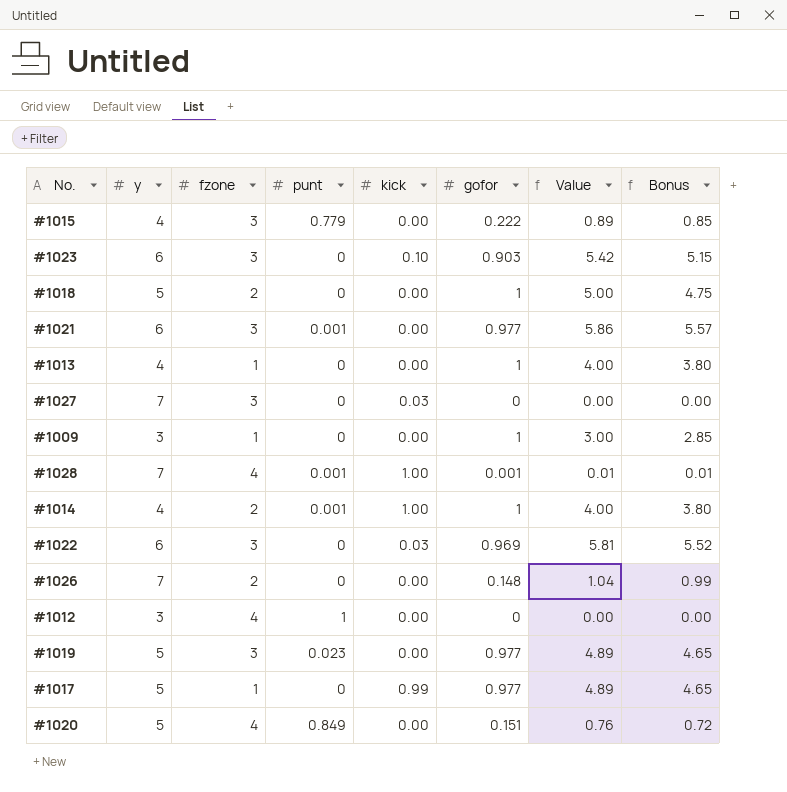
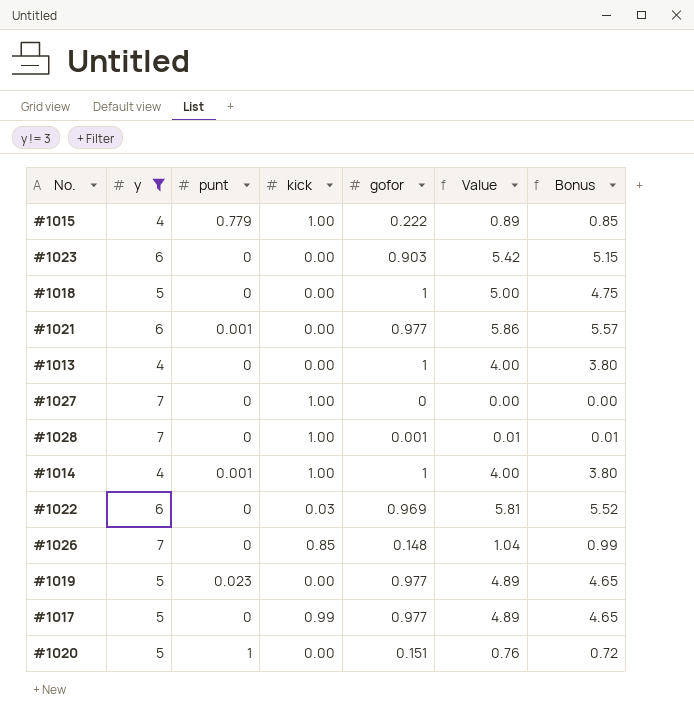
filter: none -> y != 3
column fzone | position: 3 -> none
#1015 | kick: 0.00 -> 1.00
#1023 | kick: 0.10 -> 0.00
#1027 | kick: 0.03 -> 1.00
#1028 | punt: 0.001 -> 0
#1026 | kick: 0.00 -> 0.85
#1020 | punt: 0.849 -> 1

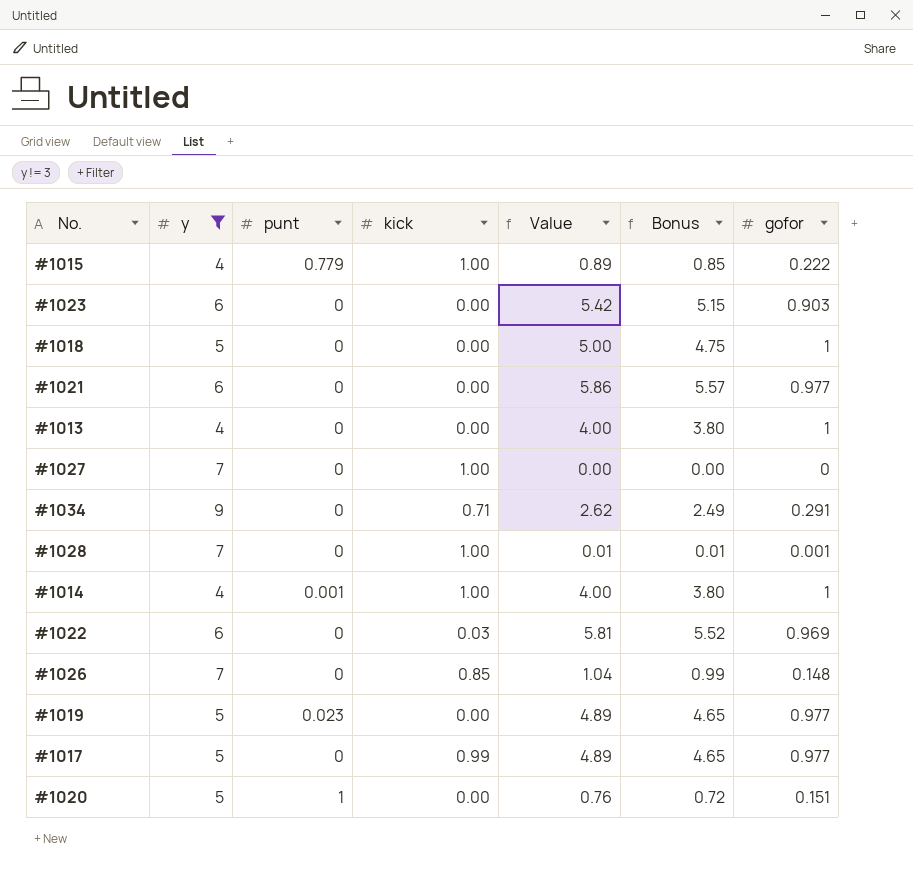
column gofor | position: 5 -> 7
#1021 | punt: 0.001 -> 0
row #1034: none -> 9 | 0 | 0.71 | 2.62 | 2.49 | 0.291

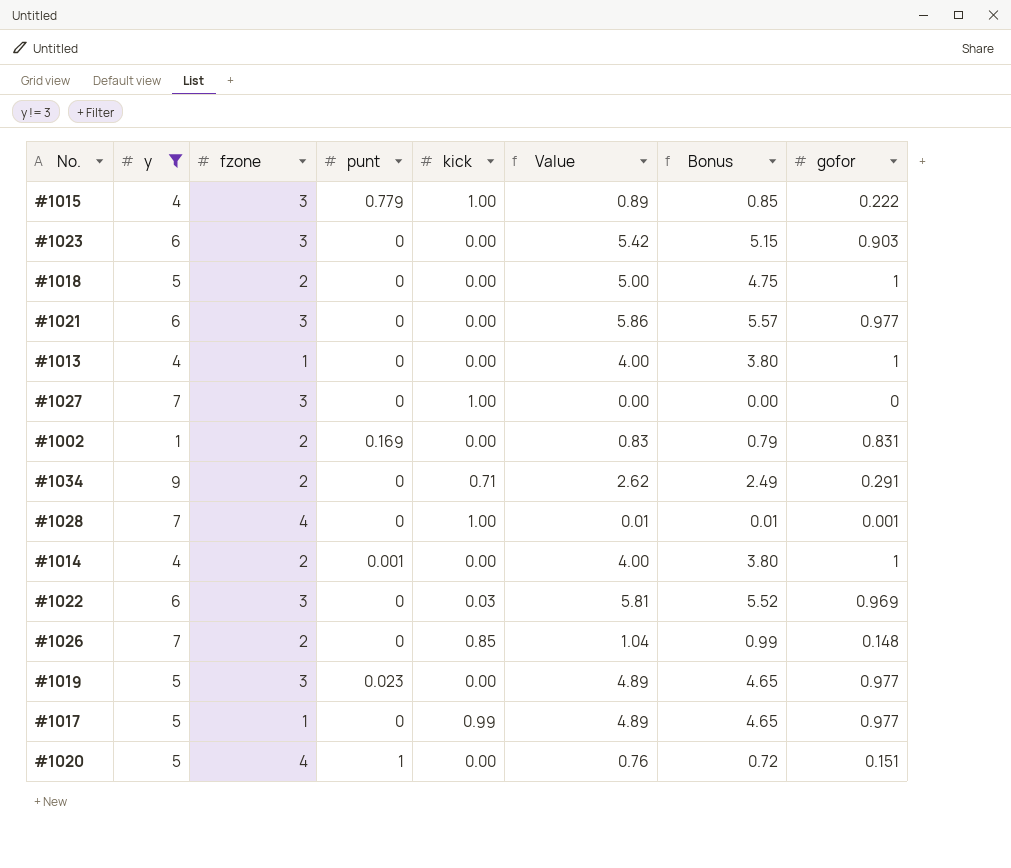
column fzone | position: none -> 3
row #1002: none -> 1 | 2 | 0.169 | 0.00 | 0.83 | 0.79 | 0.831
#1014 | kick: 1.00 -> 0.00

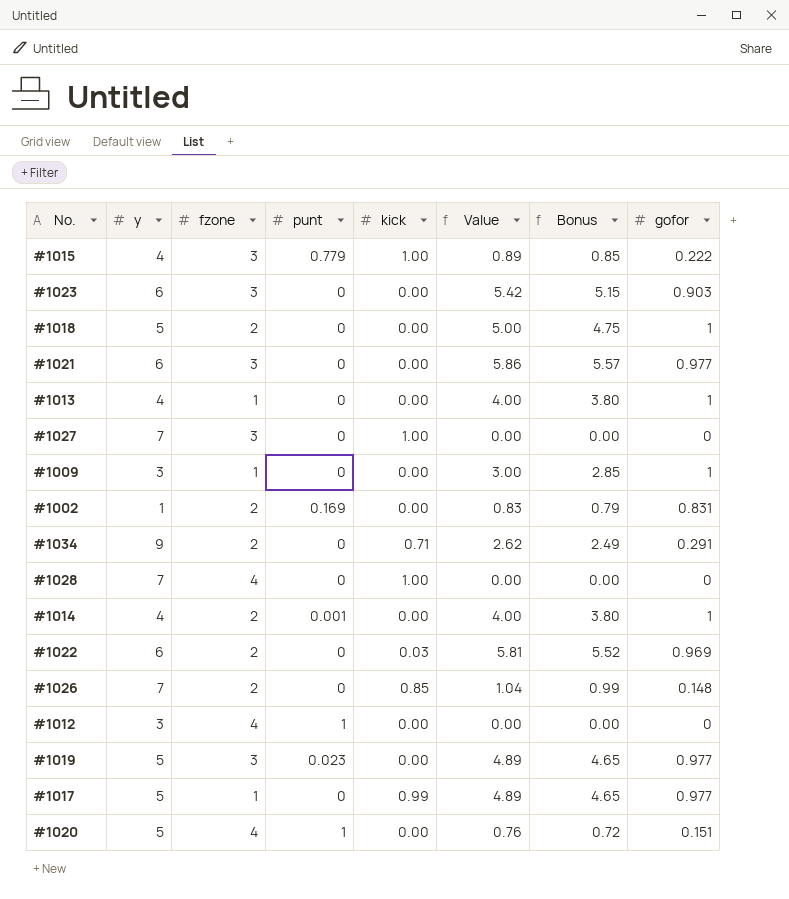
filter: y != 3 -> none
#1028 | Value: 0.01 -> 0.00
#1028 | Bonus: 0.01 -> 0.00
#1028 | gofor: 0.001 -> 0
#1022 | fzone: 3 -> 2

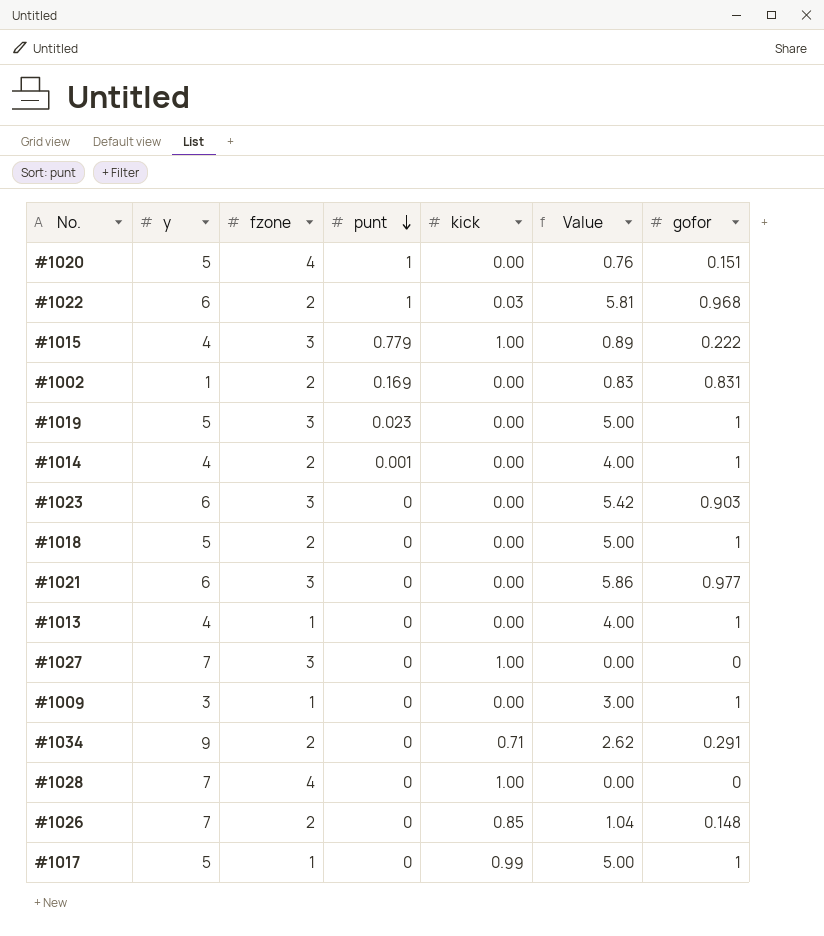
row order: none -> punt descending
column Bonus | formula: [Value] * 0.95 -> none
row #1012: 3 | 4 | 1 | 0.00 | 0.00 | 0.00 | 0 -> none
#1022 | punt: 0 -> 1
#1022 | gofor: 0.969 -> 0.968
#1019 | Value: 4.89 -> 5.00
#1019 | gofor: 0.977 -> 1
#1017 | Value: 4.89 -> 5.00
#1017 | gofor: 0.977 -> 1

